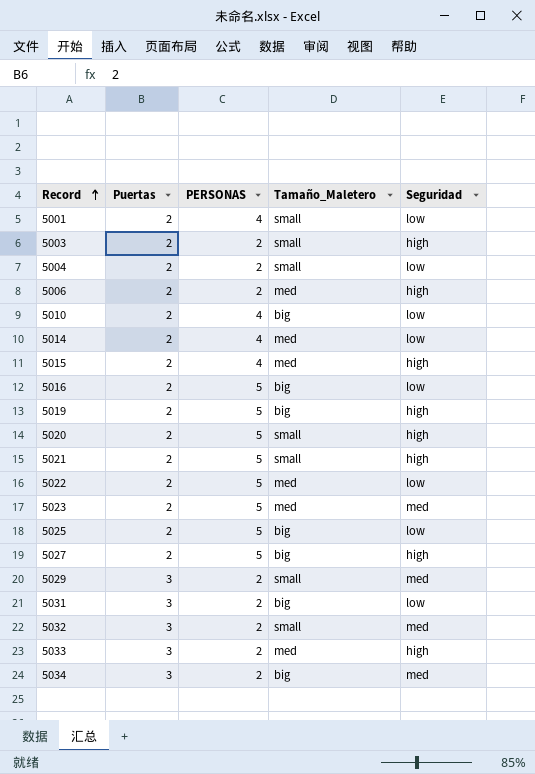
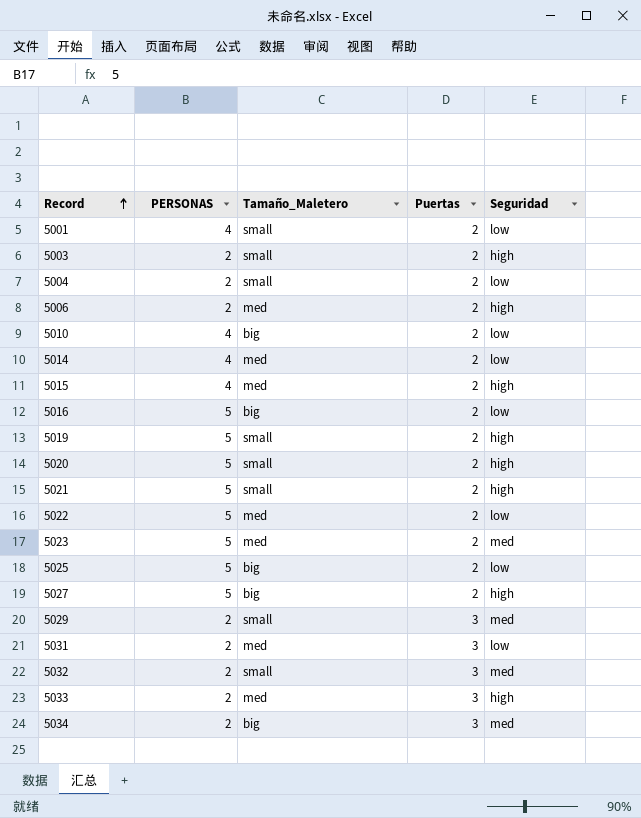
column Puertas | position: 2 -> 4
5019 | Tamaño_Maletero: big -> small
5031 | Tamaño_Maletero: big -> med

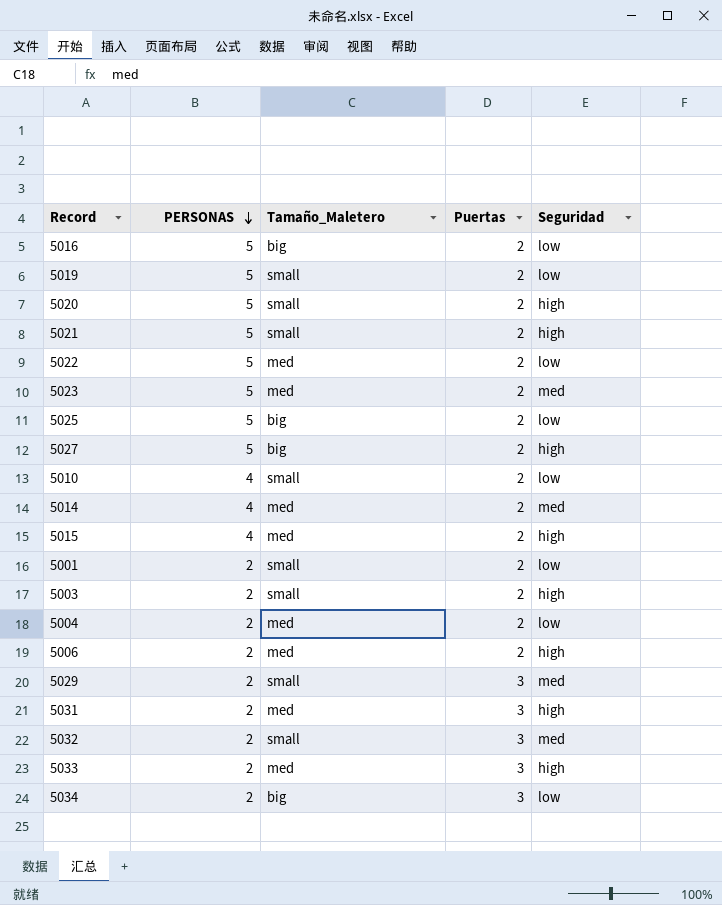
row order: Record ascending -> PERSONAS descending
5019 | Seguridad: high -> low
5010 | Tamaño_Maletero: big -> small
5014 | Seguridad: low -> med
5001 | PERSONAS: 4 -> 2
5004 | Tamaño_Maletero: small -> med
5031 | Seguridad: low -> high
5034 | Seguridad: med -> low

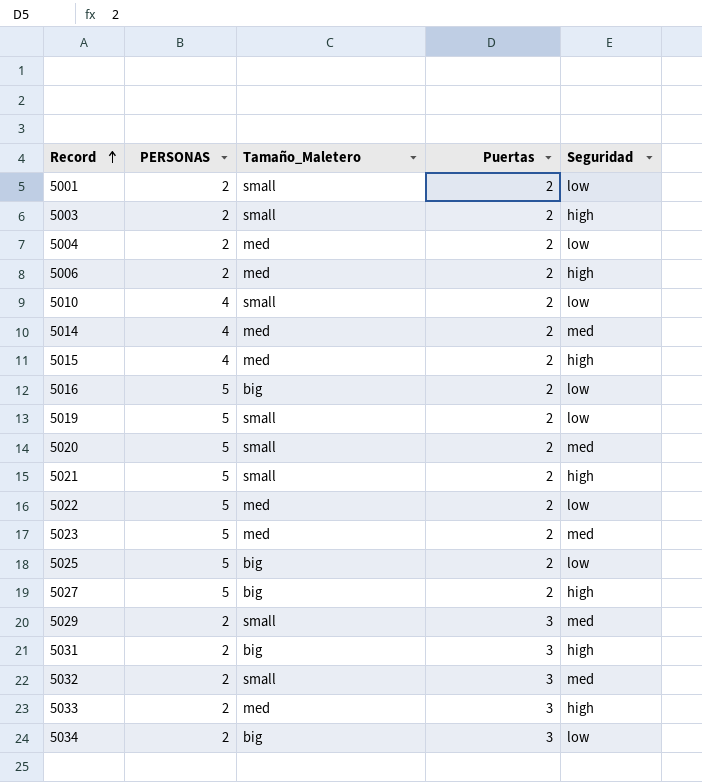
row order: PERSONAS descending -> Record ascending
5020 | Seguridad: high -> med
5031 | Tamaño_Maletero: med -> big

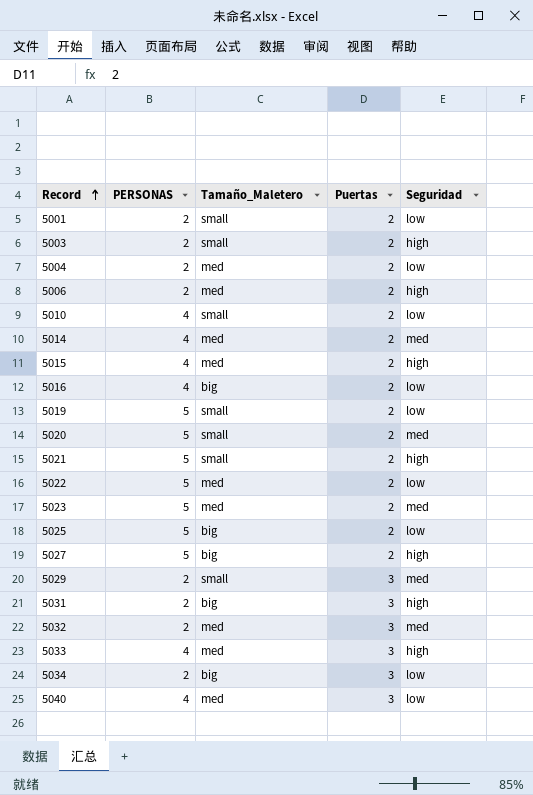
5016 | PERSONAS: 5 -> 4
5032 | Tamaño_Maletero: small -> med
5033 | PERSONAS: 2 -> 4
row 5040: none -> 4 | med | 3 | low

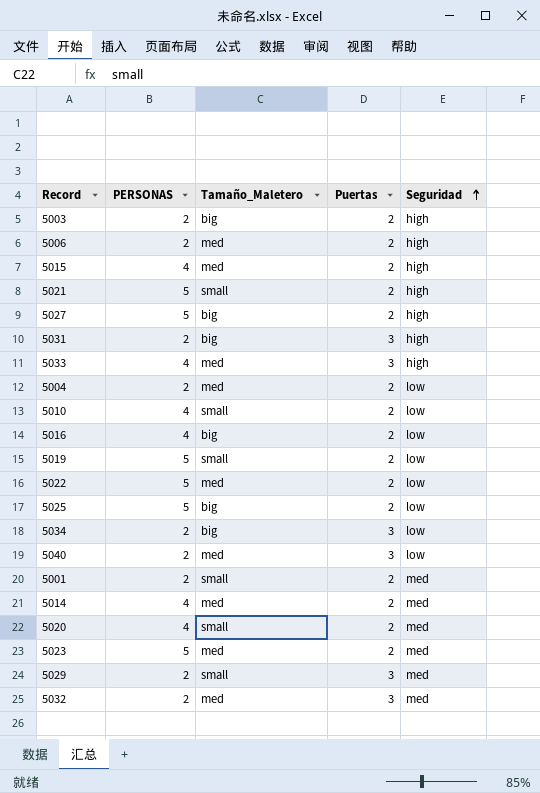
row order: Record ascending -> Seguridad ascending
5003 | Tamaño_Maletero: small -> big
5040 | PERSONAS: 4 -> 2
5001 | Seguridad: low -> med
5020 | PERSONAS: 5 -> 4

